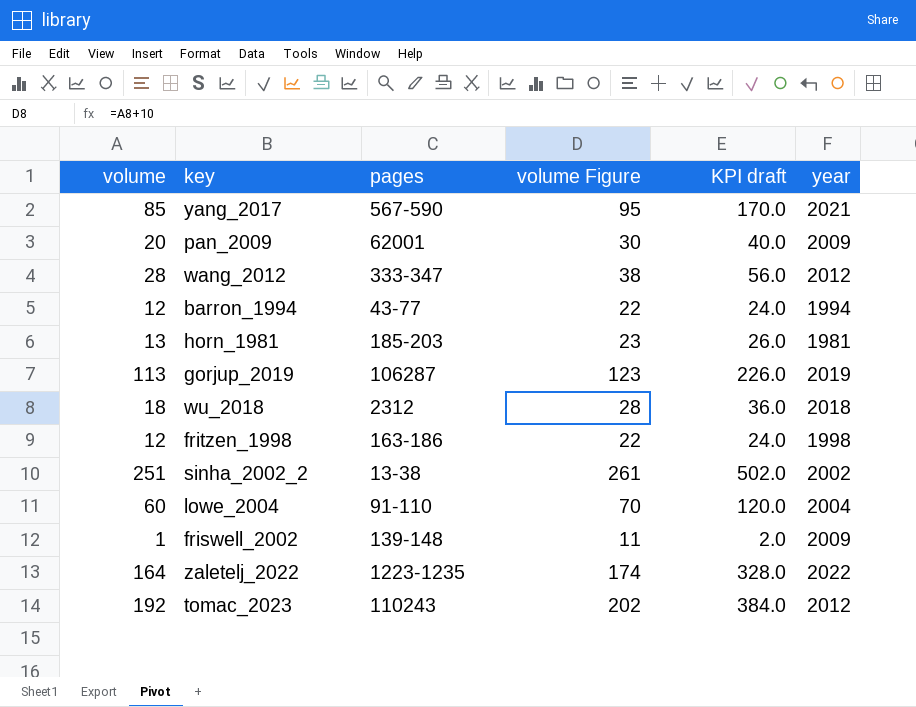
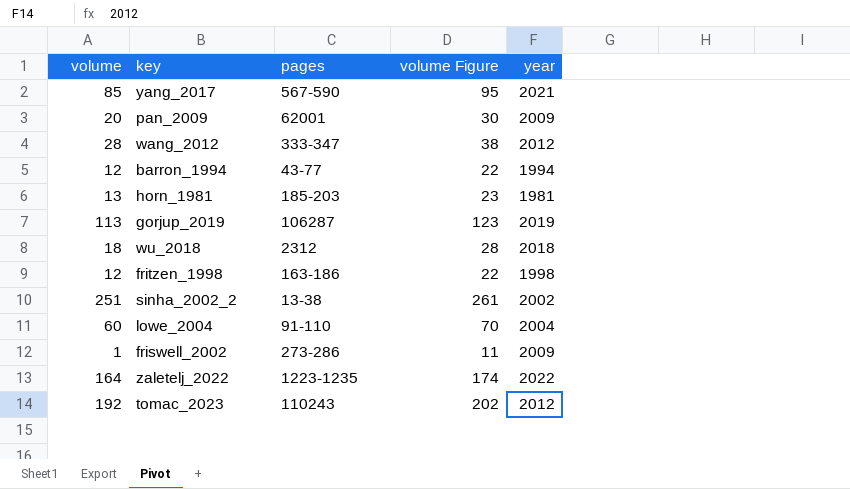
column KPI draft | formula: [volume] * 2 -> none
friswell_2002 | pages: 139-148 -> 273-286

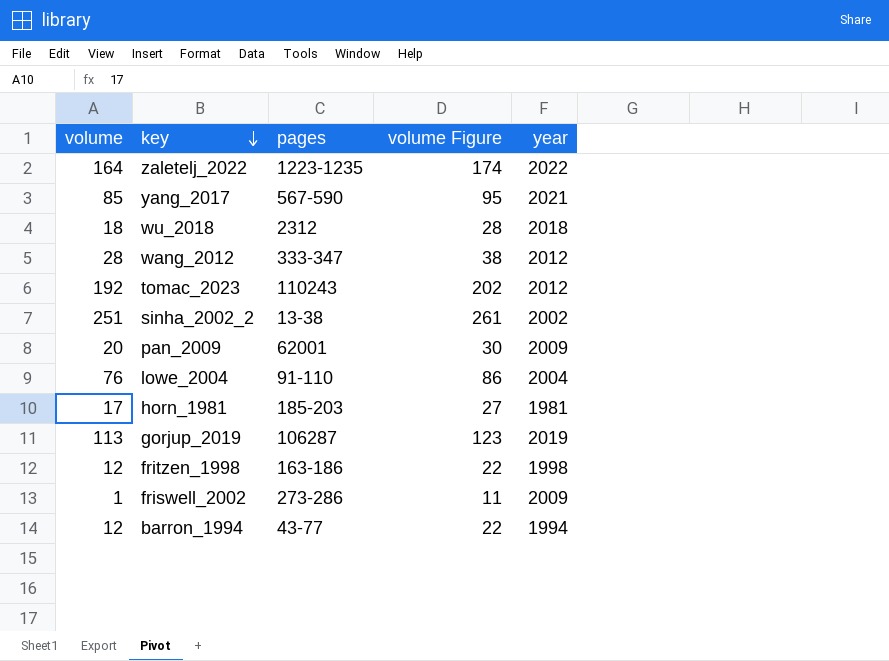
row order: none -> key descending
lowe_2004 | volume: 60 -> 76
lowe_2004 | volume Figure: 70 -> 86
horn_1981 | volume: 13 -> 17
horn_1981 | volume Figure: 23 -> 27

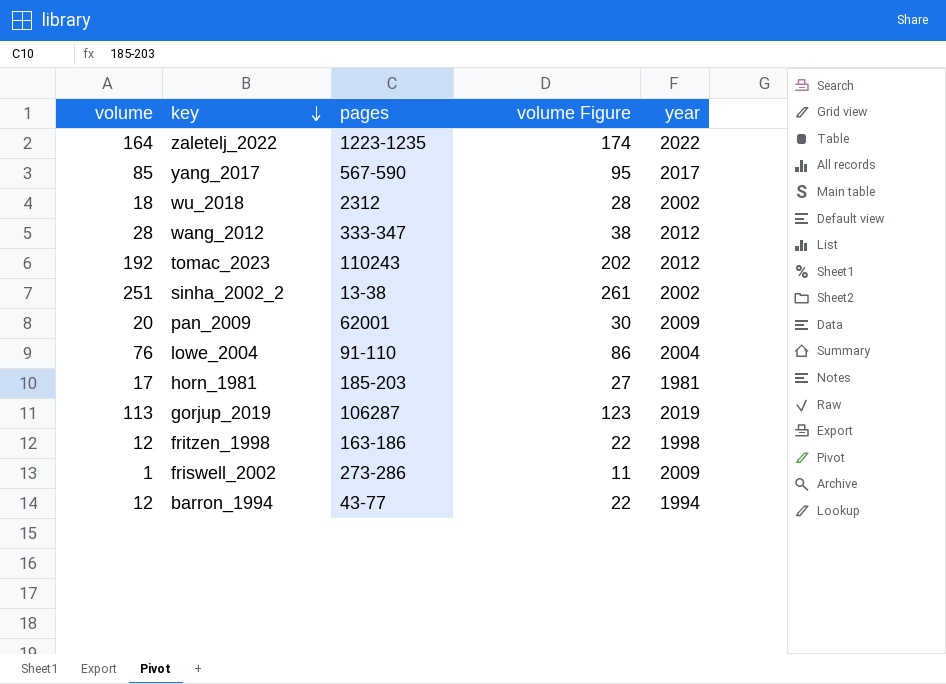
yang_2017 | year: 2021 -> 2017
wu_2018 | year: 2018 -> 2002

